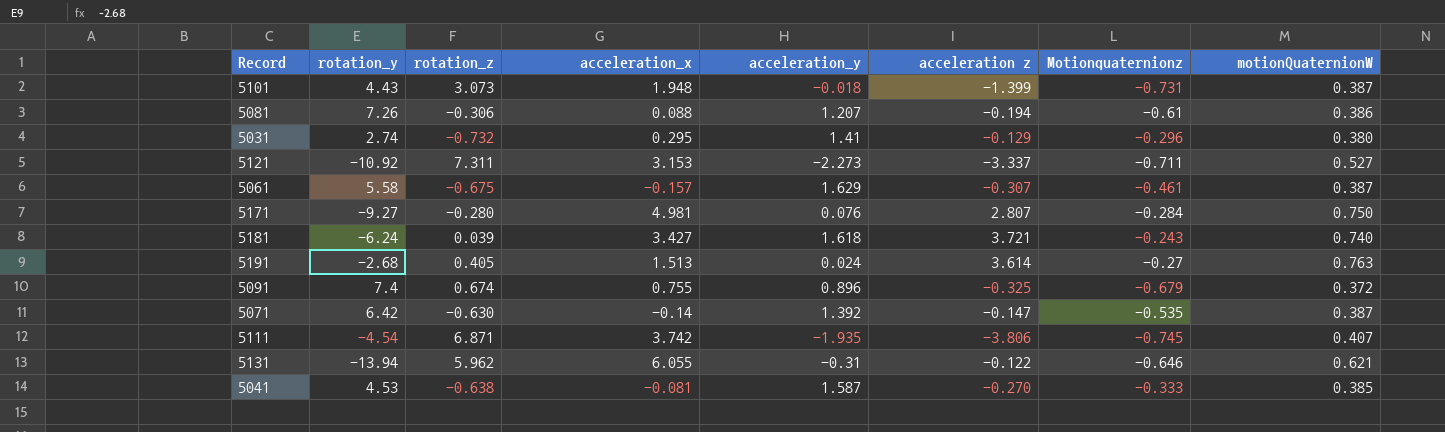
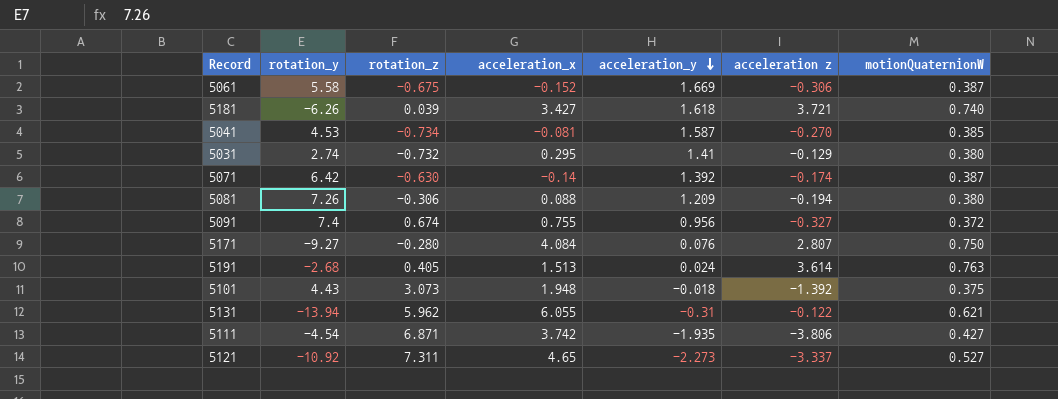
row order: none -> acceleration_y descending
column Motionquaternionz | position: 7 -> none
5061 | acceleration_x: -0.157 -> -0.152
5061 | acceleration_y: 1.629 -> 1.669
5061 | acceleration z: -0.307 -> -0.306
5181 | rotation_y: -6.24 -> -6.26
5041 | rotation_z: -0.638 -> -0.734
5071 | acceleration z: -0.147 -> -0.174
5081 | acceleration_y: 1.207 -> 1.209
5081 | motionQuaternionW: 0.386 -> 0.380
5091 | acceleration_y: 0.896 -> 0.956
5091 | acceleration z: -0.325 -> -0.327
5171 | acceleration_x: 4.981 -> 4.084
5101 | acceleration z: -1.399 -> -1.392
5101 | motionQuaternionW: 0.387 -> 0.375
5111 | motionQuaternionW: 0.407 -> 0.427
5121 | acceleration_x: 3.153 -> 4.65

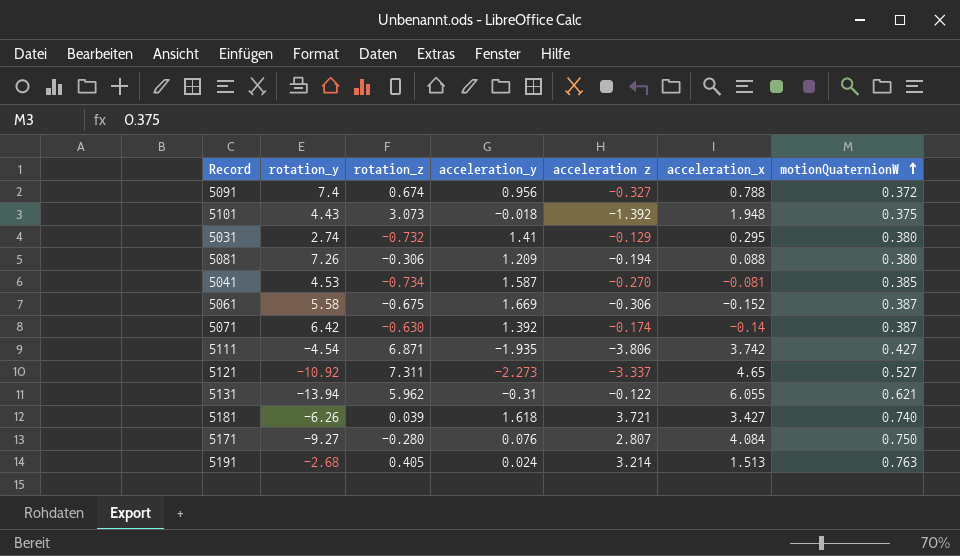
row order: acceleration_y descending -> motionQuaternionW ascending
column acceleration_x | position: 4 -> 6
5091 | acceleration_x: 0.755 -> 0.788
5191 | acceleration z: 3.614 -> 3.214

